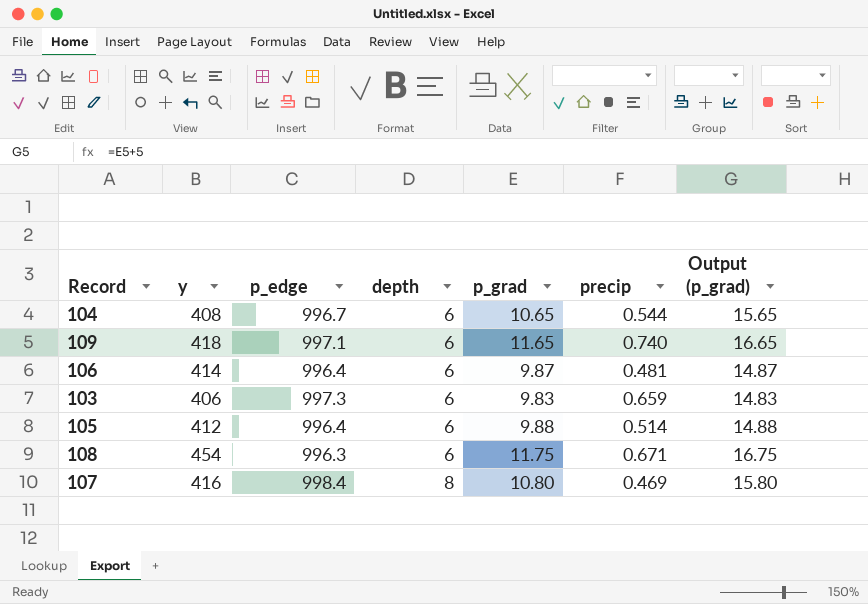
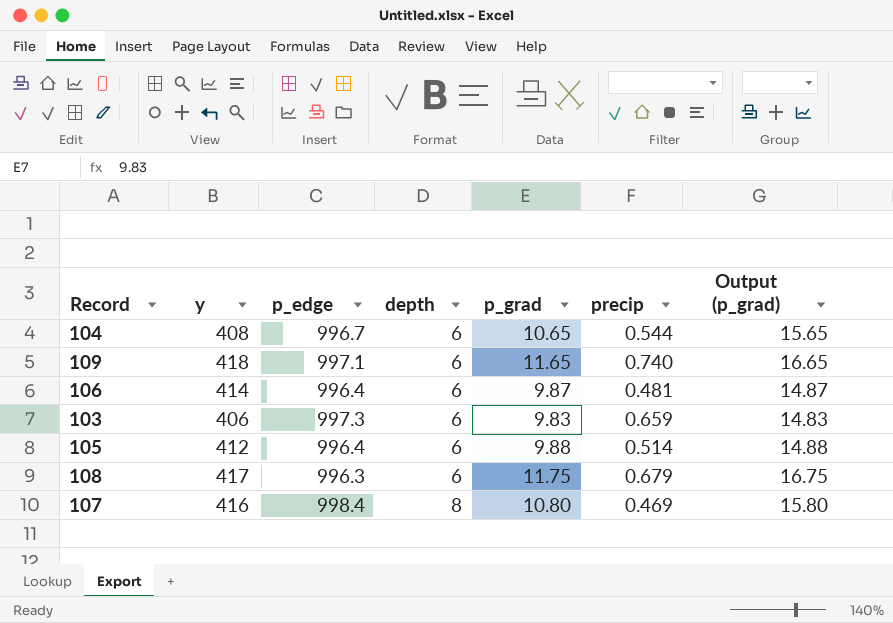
108 | y: 454 -> 417
108 | precip: 0.671 -> 0.679

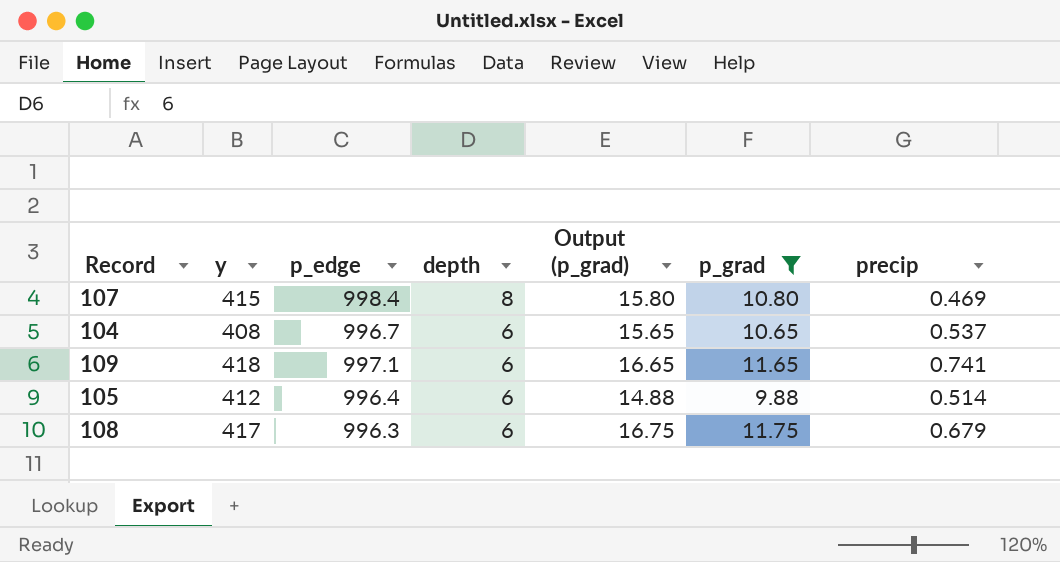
filter: none -> p_grad >= 9.88
row order: depth ascending -> depth descending
column Output (p_grad) | position: 7 -> 5
107 | y: 416 -> 415
104 | precip: 0.544 -> 0.537
109 | precip: 0.740 -> 0.741

